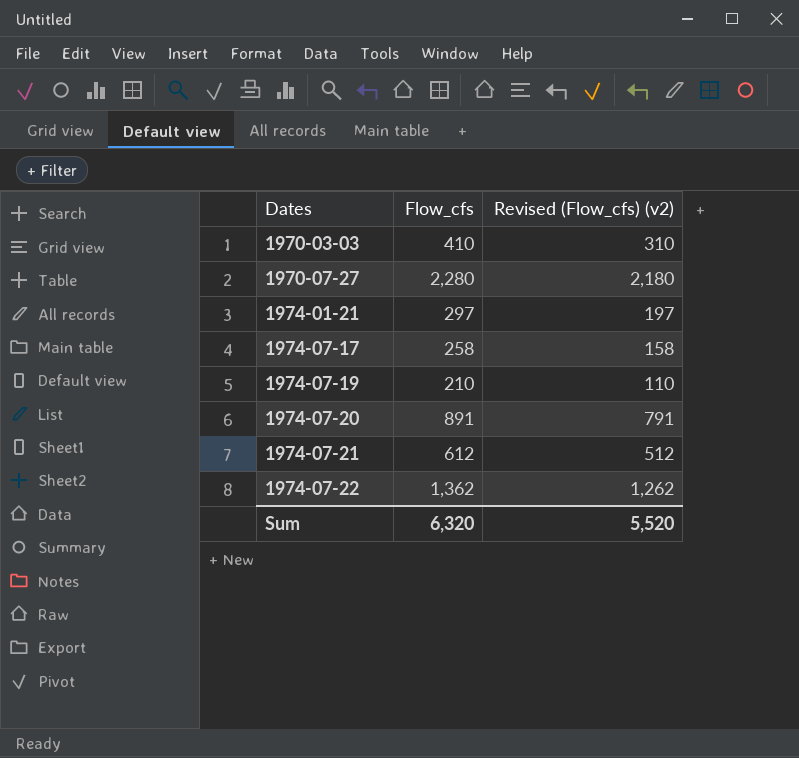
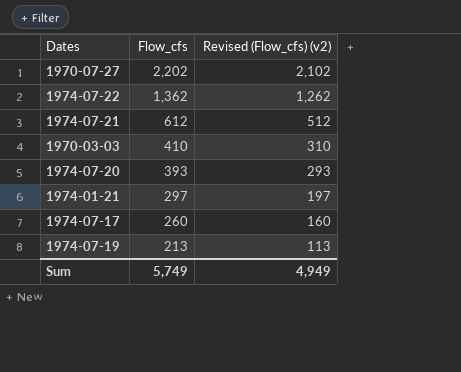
row order: Dates ascending -> Flow_cfs descending
1970-07-27 | Flow_cfs: 2,280 -> 2,202
1970-07-27 | Revised (Flow_cfs) (v2): 2,180 -> 2,102
1974-07-20 | Flow_cfs: 891 -> 393
1974-07-20 | Revised (Flow_cfs) (v2): 791 -> 293
1974-07-17 | Flow_cfs: 258 -> 260
1974-07-17 | Revised (Flow_cfs) (v2): 158 -> 160
1974-07-19 | Flow_cfs: 210 -> 213
1974-07-19 | Revised (Flow_cfs) (v2): 110 -> 113
Sum | Flow_cfs: 6,320 -> 5,749
Sum | Revised (Flow_cfs) (v2): 5,520 -> 4,949

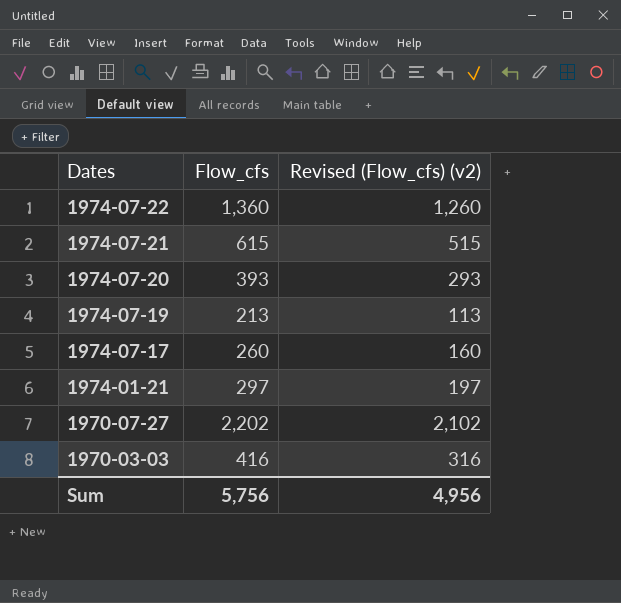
row order: Flow_cfs descending -> Dates descending
1974-07-22 | Flow_cfs: 1,362 -> 1,360
1974-07-22 | Revised (Flow_cfs) (v2): 1,262 -> 1,260
1974-07-21 | Flow_cfs: 612 -> 615
1974-07-21 | Revised (Flow_cfs) (v2): 512 -> 515
1970-03-03 | Flow_cfs: 410 -> 416
1970-03-03 | Revised (Flow_cfs) (v2): 310 -> 316
Sum | Flow_cfs: 5,749 -> 5,756
Sum | Revised (Flow_cfs) (v2): 4,949 -> 4,956

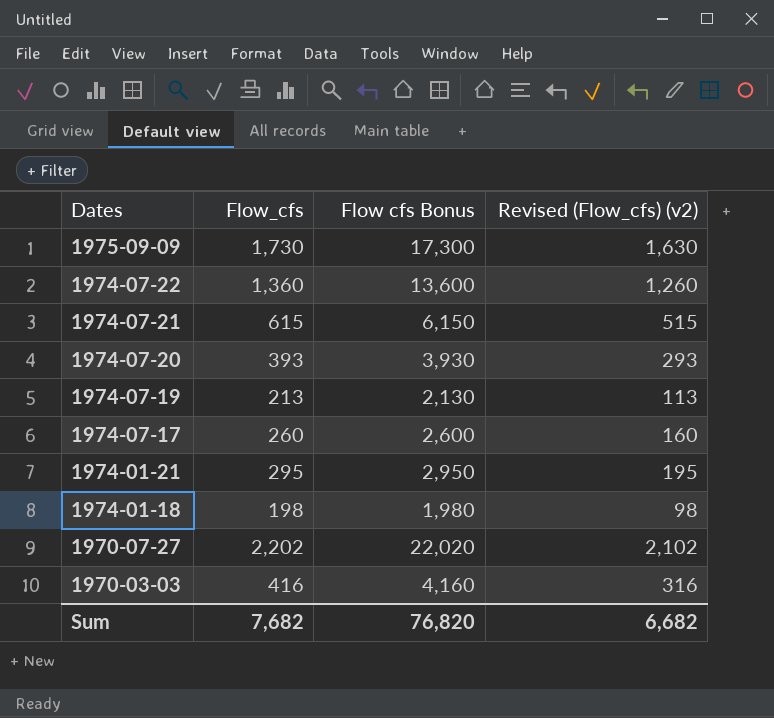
column Flow cfs Bonus | formula: none -> [Flow_cfs] * 10
row 1975-09-09: none -> 1,730 | 17,300 | 1,630
1974-01-21 | Flow_cfs: 297 -> 295
1974-01-21 | Revised (Flow_cfs) (v2): 197 -> 195
row 1974-01-18: none -> 198 | 1,980 | 98
Sum | Flow_cfs: 5,756 -> 7,682
Sum | Revised (Flow_cfs) (v2): 4,956 -> 6,682

